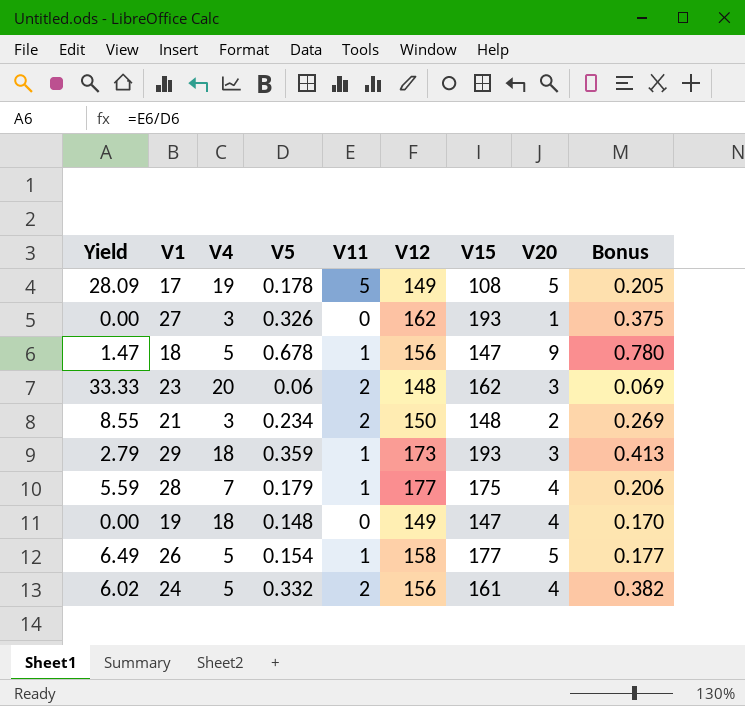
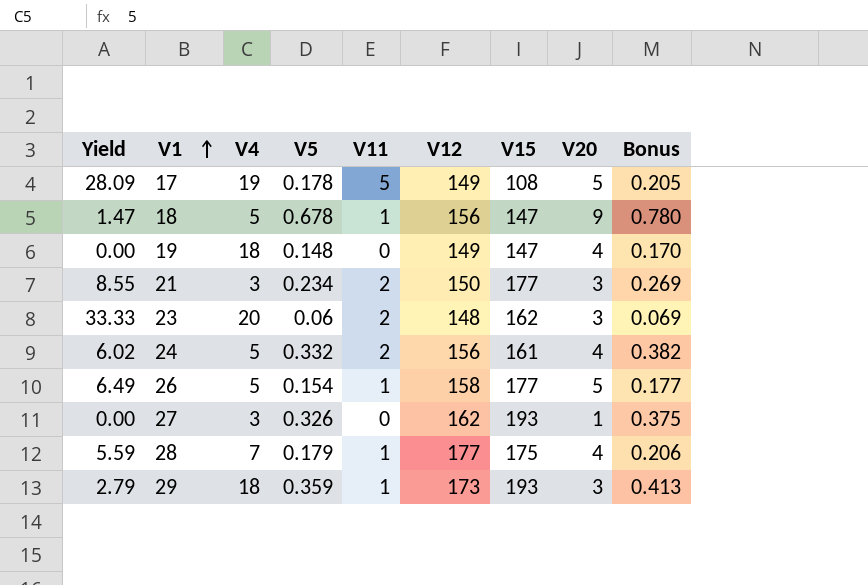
row order: none -> V1 ascending
21 | V15: 148 -> 177
21 | V20: 2 -> 3

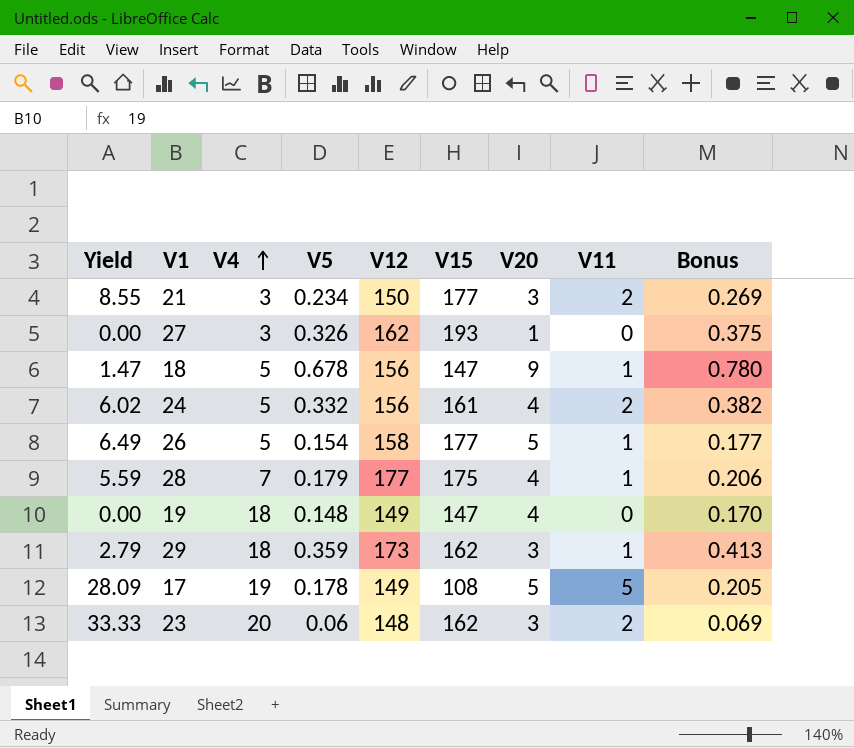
row order: V1 ascending -> V4 ascending
column V11 | position: 5 -> 8
29 | V15: 193 -> 162

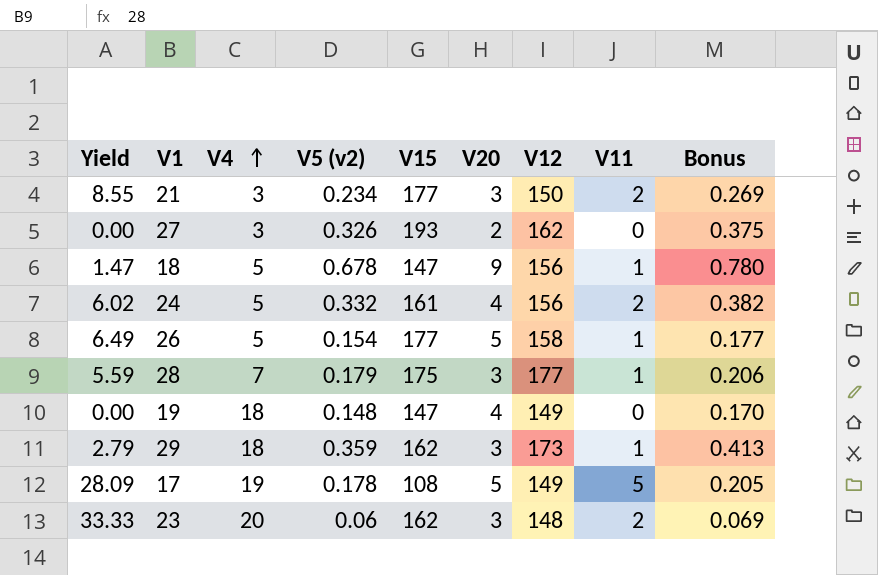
column name: V5 -> V5 (v2)
column V12 | position: 5 -> 7
27 | V20: 1 -> 2
28 | V20: 4 -> 3

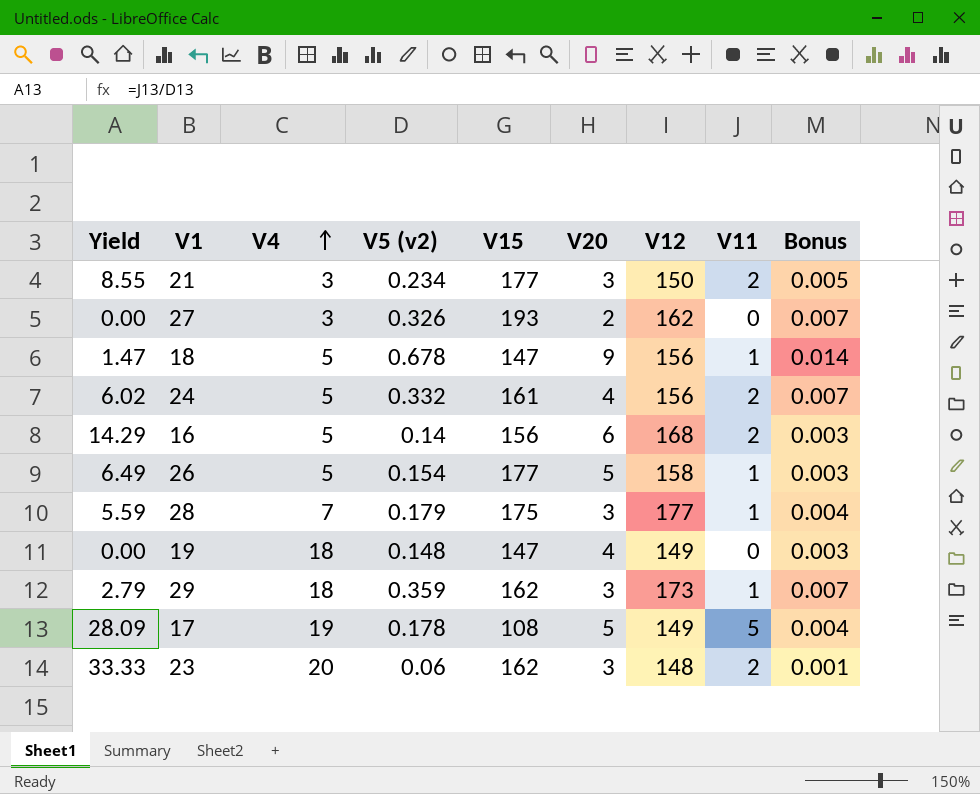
column Bonus | formula: [V5 (v2)] * 1.15 -> [V5 (v2)] * 0.02
row 16: none -> 14.29 | 5 | 0.14 | 156 | 6 | 168 | 2 | 0.003

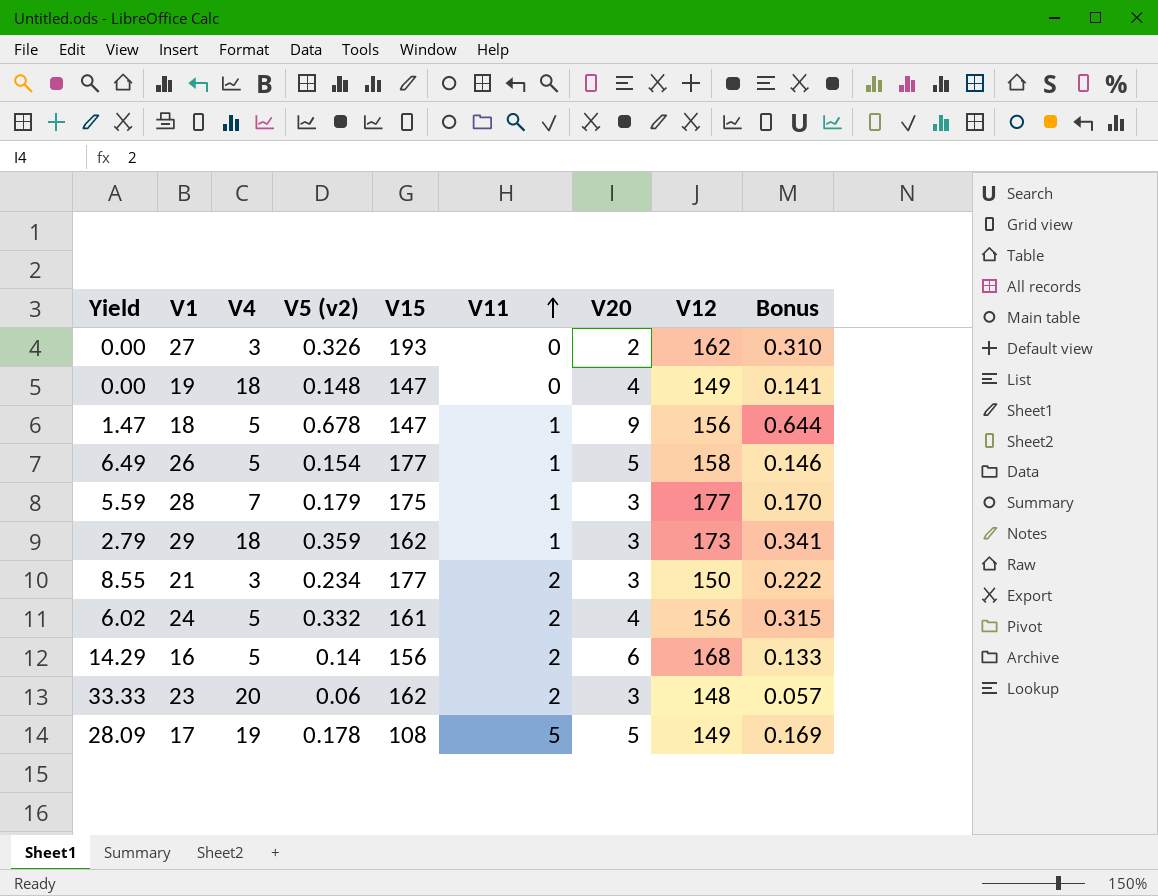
row order: V4 ascending -> V11 ascending
column V11 | position: 8 -> 6
column Bonus | formula: [V5 (v2)] * 0.02 -> [V5 (v2)] * 0.95

